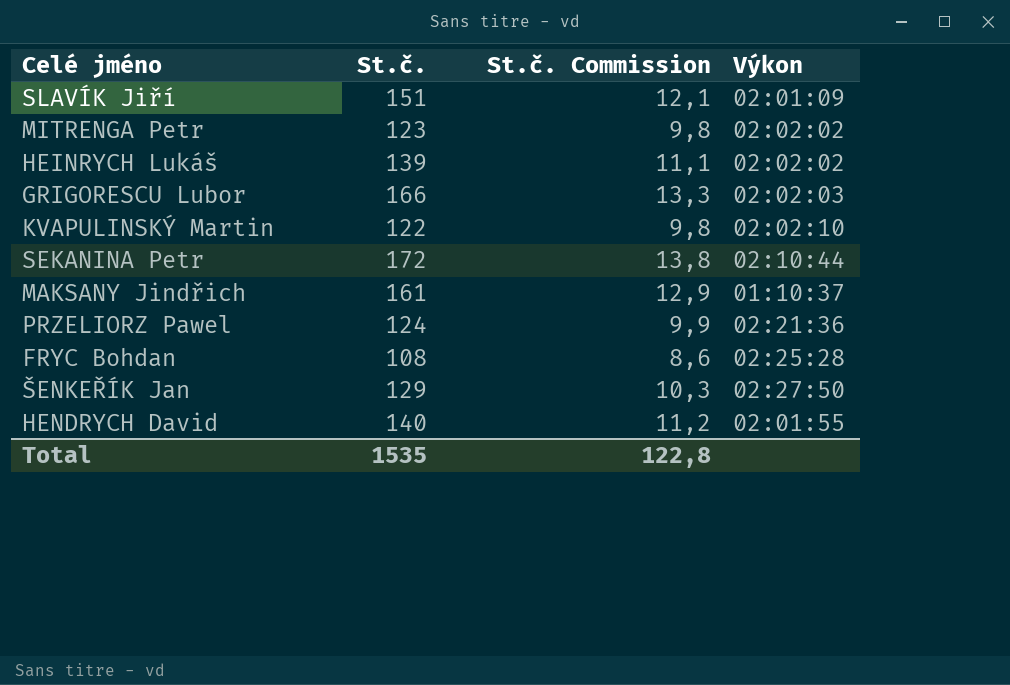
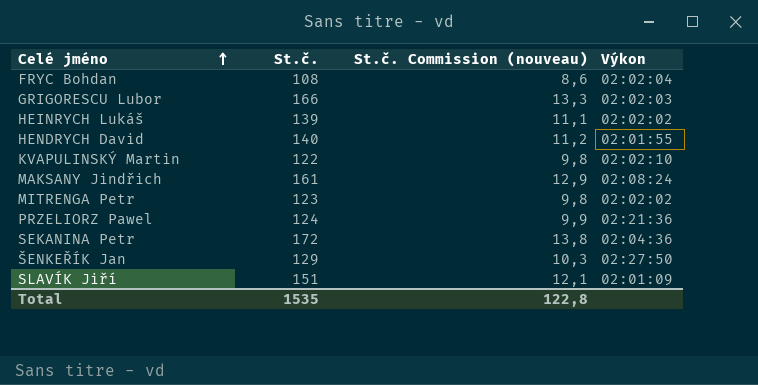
row order: none -> Celé jméno ascending
column name: St.č. Commission -> St.č. Commission (nouveau)
FRYC Bohdan | Výkon: 02:25:28 -> 02:02:04
MAKSANY Jindřich | Výkon: 01:10:37 -> 02:08:24
SEKANINA Petr | Výkon: 02:10:44 -> 02:04:36

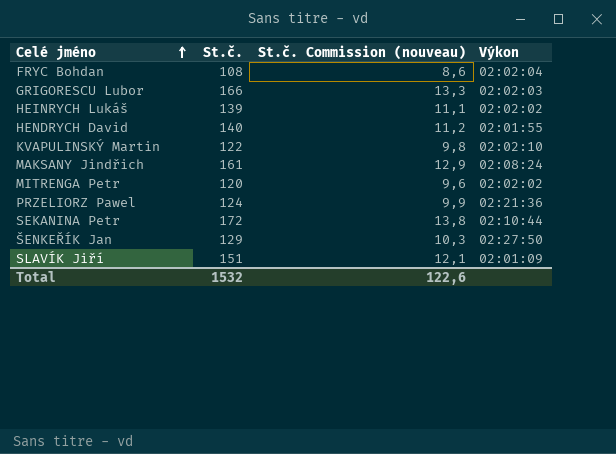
MITRENGA Petr | St.č.: 123 -> 120
MITRENGA Petr | St.č. Commission (nouveau): 9,8 -> 9,6
SEKANINA Petr | Výkon: 02:04:36 -> 02:10:44
Total | St.č.: 1535 -> 1532
Total | St.č. Commission (nouveau): 122,8 -> 122,6

